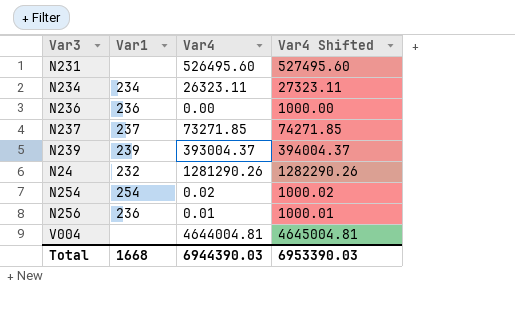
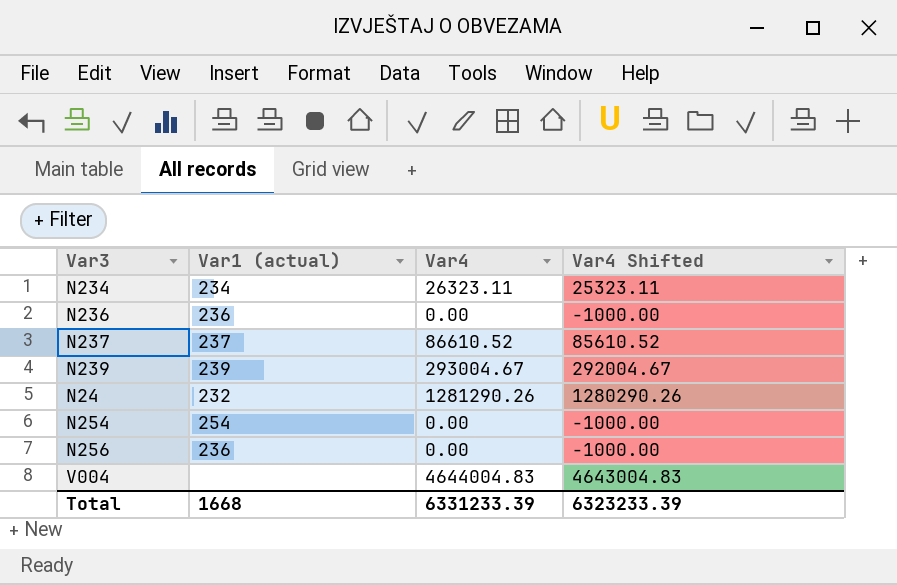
column name: Var1 -> Var1 (actual)
column Var4 Shifted | formula: [Var4] + 1000 -> [Var4] - 1000
row N231: none | 526495.60 | 527495.60 -> none
N237 | Var4: 73271.85 -> 86610.52
N239 | Var4: 393004.37 -> 293004.67
N254 | Var4: 0.02 -> 0.00
N256 | Var4: 0.01 -> 0.00
V004 | Var4: 4644004.81 -> 4644004.83
Total | Var4: 6944390.03 -> 6331233.39
Total | Var4 Shifted: 6953390.03 -> 6323233.39

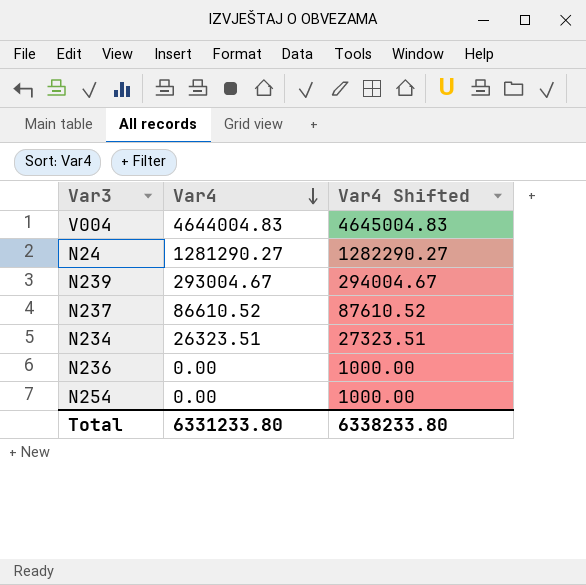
row order: none -> Var4 descending
column Var1 (actual) | position: 2 -> none
column Var4 Shifted | formula: [Var4] - 1000 -> [Var4] + 1000
row N256: 236 | 0.00 | -1000.00 -> none
N24 | Var4: 1281290.26 -> 1281290.27
N234 | Var4: 26323.11 -> 26323.51
Total | Var4: 6331233.39 -> 6331233.80
Total | Var4 Shifted: 6323233.39 -> 6338233.80

